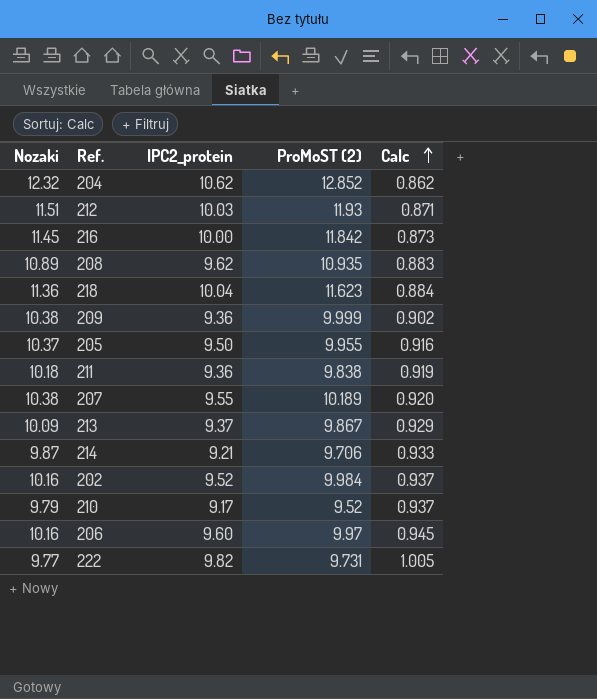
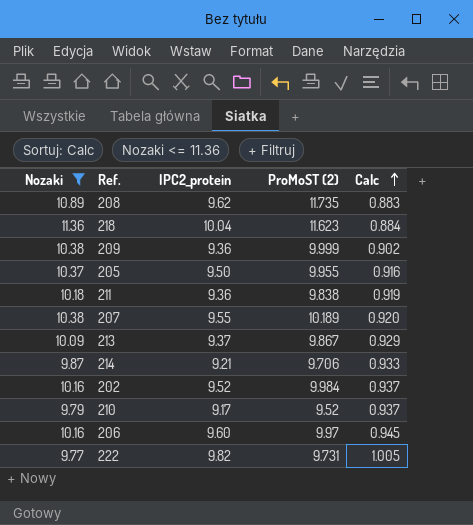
filter: none -> Nozaki <= 11.36
208 | ProMoST (2): 10.935 -> 11.735

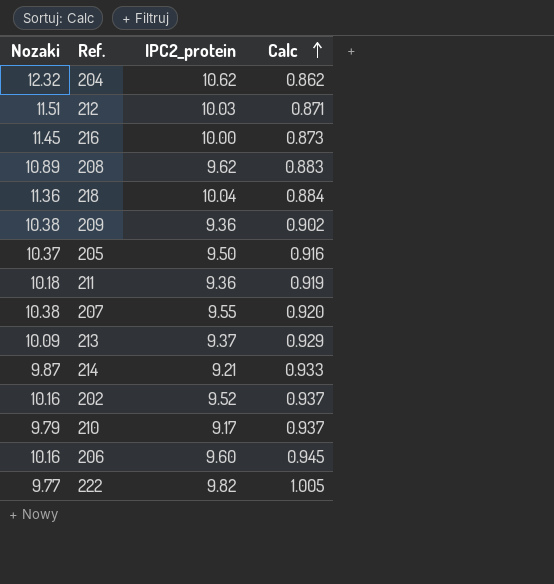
filter: Nozaki <= 11.36 -> none
column ProMoST (2) | position: 4 -> none

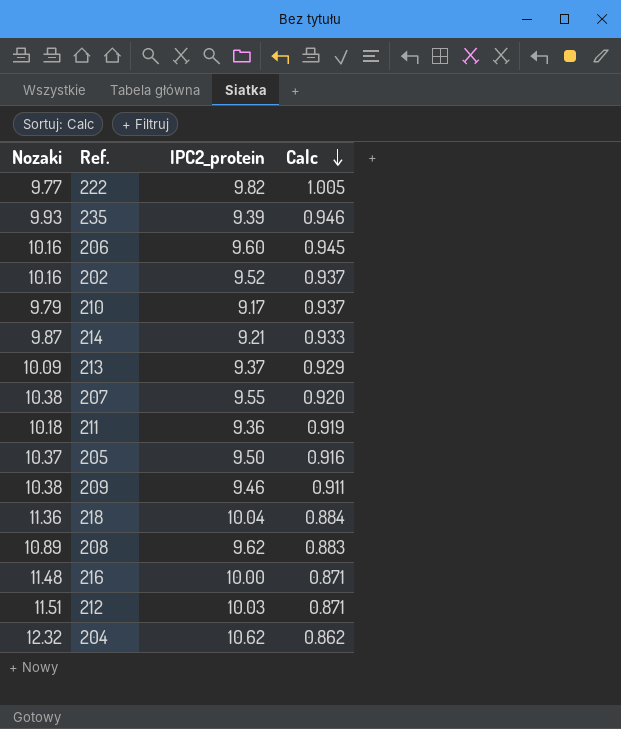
row order: Calc ascending -> Calc descending
row 235: none -> 9.93 | 9.39 | 0.946
209 | IPC2_protein: 9.36 -> 9.46
209 | Calc: 0.902 -> 0.911
216 | Nozaki: 11.45 -> 11.48
216 | Calc: 0.873 -> 0.871

